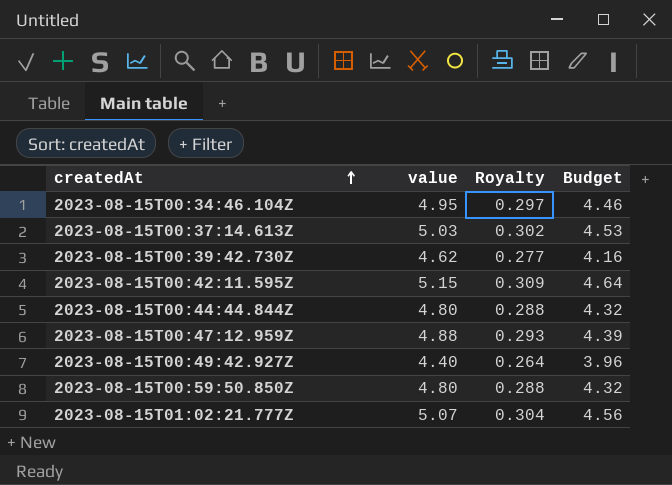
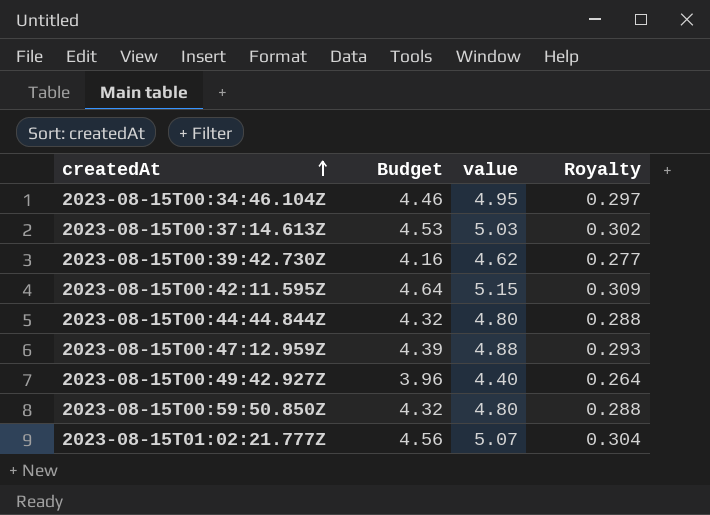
column Budget | position: 4 -> 2

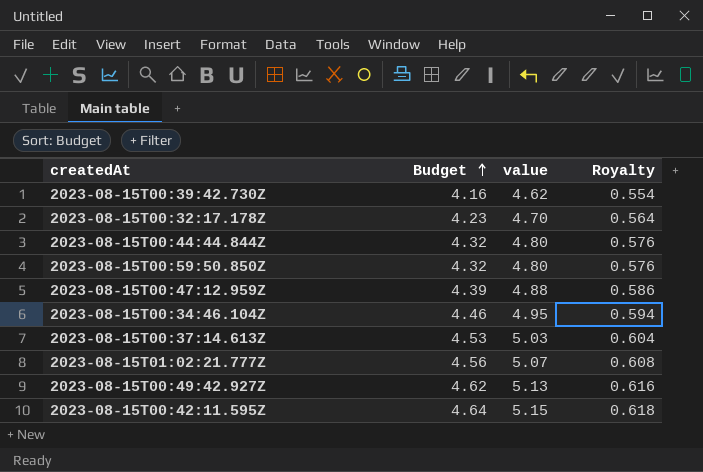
row order: createdAt ascending -> Budget ascending
column Royalty | formula: [value] * 0.06 -> [value] * 0.12
row 2023-08-15T00:32:17.178Z: none -> 4.23 | 4.70 | 0.564
2023-08-15T00:49:42.927Z | Budget: 3.96 -> 4.62
2023-08-15T00:49:42.927Z | value: 4.40 -> 5.13

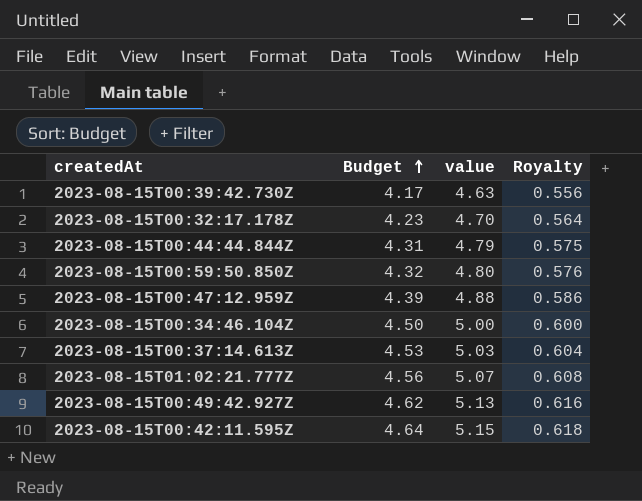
2023-08-15T00:39:42.730Z | Budget: 4.16 -> 4.17
2023-08-15T00:39:42.730Z | value: 4.62 -> 4.63
2023-08-15T00:39:42.730Z | Royalty: 0.554 -> 0.556
2023-08-15T00:44:44.844Z | Budget: 4.32 -> 4.31
2023-08-15T00:44:44.844Z | value: 4.80 -> 4.79
2023-08-15T00:44:44.844Z | Royalty: 0.576 -> 0.575
2023-08-15T00:34:46.104Z | Budget: 4.46 -> 4.50
2023-08-15T00:34:46.104Z | value: 4.95 -> 5.00
2023-08-15T00:34:46.104Z | Royalty: 0.594 -> 0.600

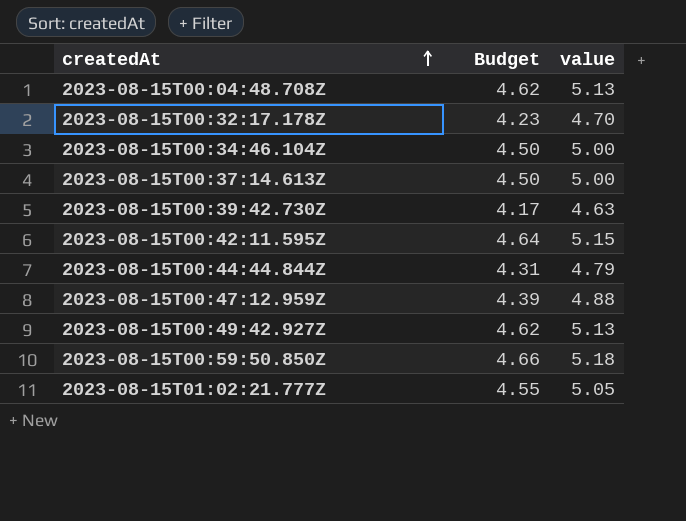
row order: Budget ascending -> createdAt ascending
column Royalty | formula: [value] * 0.12 -> none
row 2023-08-15T00:04:48.708Z: none -> 4.62 | 5.13
2023-08-15T00:37:14.613Z | Budget: 4.53 -> 4.50
2023-08-15T00:37:14.613Z | value: 5.03 -> 5.00
2023-08-15T00:59:50.850Z | Budget: 4.32 -> 4.66
2023-08-15T00:59:50.850Z | value: 4.80 -> 5.18
2023-08-15T01:02:21.777Z | Budget: 4.56 -> 4.55
2023-08-15T01:02:21.777Z | value: 5.07 -> 5.05

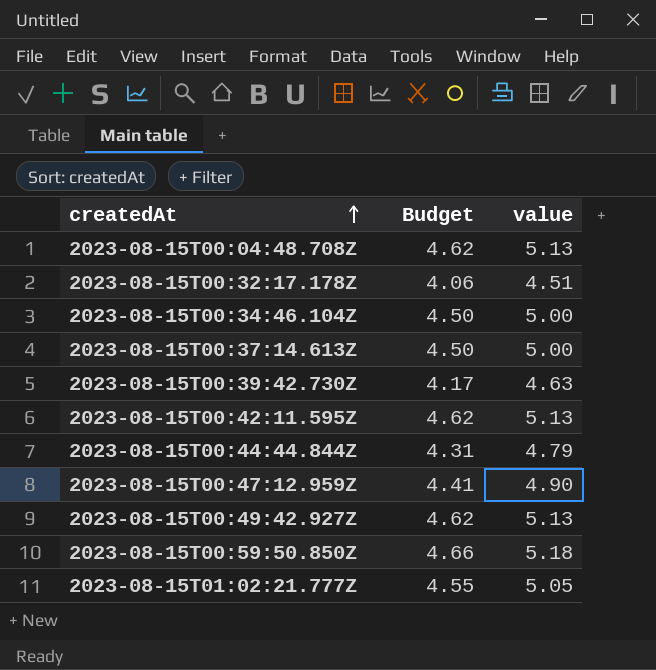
2023-08-15T00:32:17.178Z | Budget: 4.23 -> 4.06
2023-08-15T00:32:17.178Z | value: 4.70 -> 4.51
2023-08-15T00:42:11.595Z | Budget: 4.64 -> 4.62
2023-08-15T00:42:11.595Z | value: 5.15 -> 5.13
2023-08-15T00:47:12.959Z | Budget: 4.39 -> 4.41
2023-08-15T00:47:12.959Z | value: 4.88 -> 4.90

